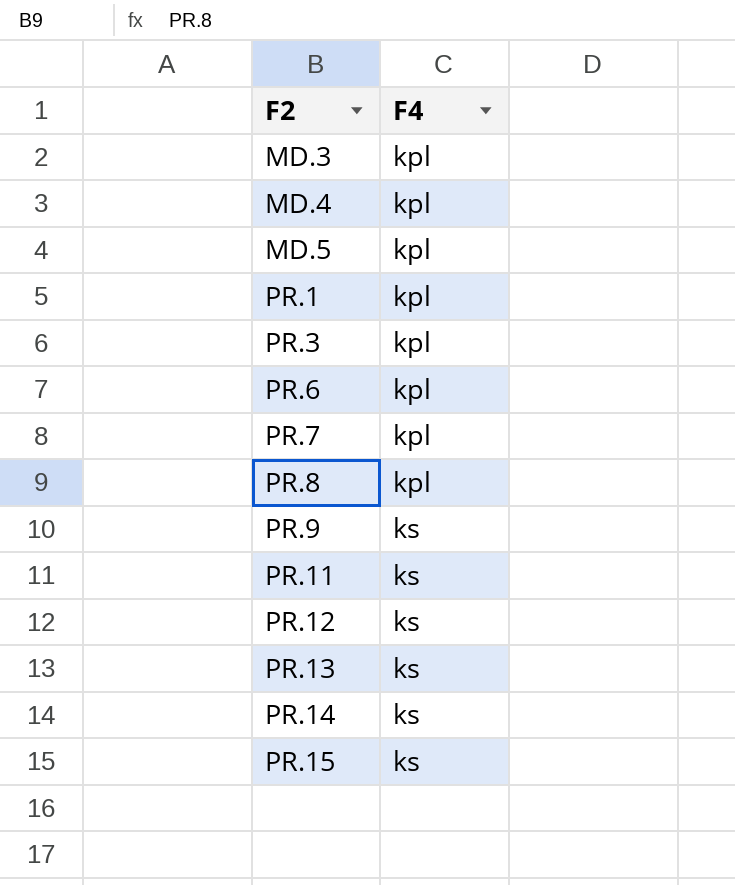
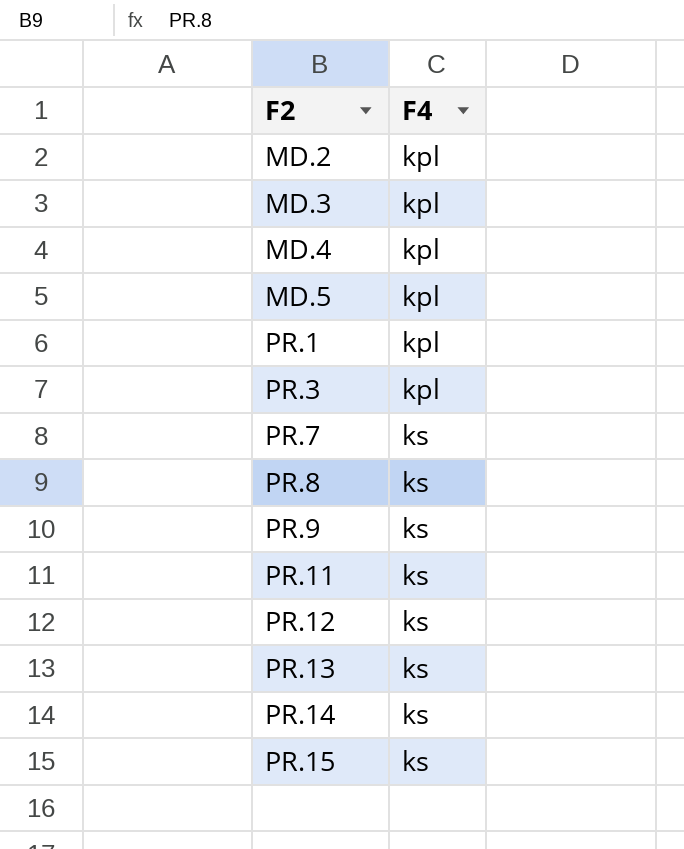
row PR.6: kpl -> none
row MD.2: none -> kpl
PR.7 | F4: kpl -> ks
PR.8 | F4: kpl -> ks

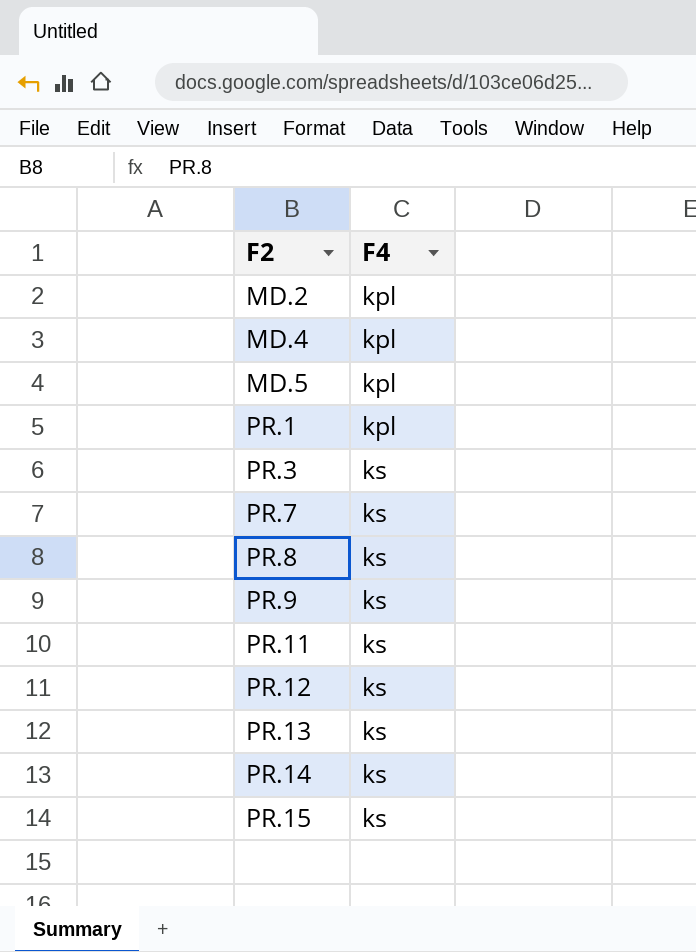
row MD.3: kpl -> none
PR.3 | F4: kpl -> ks

